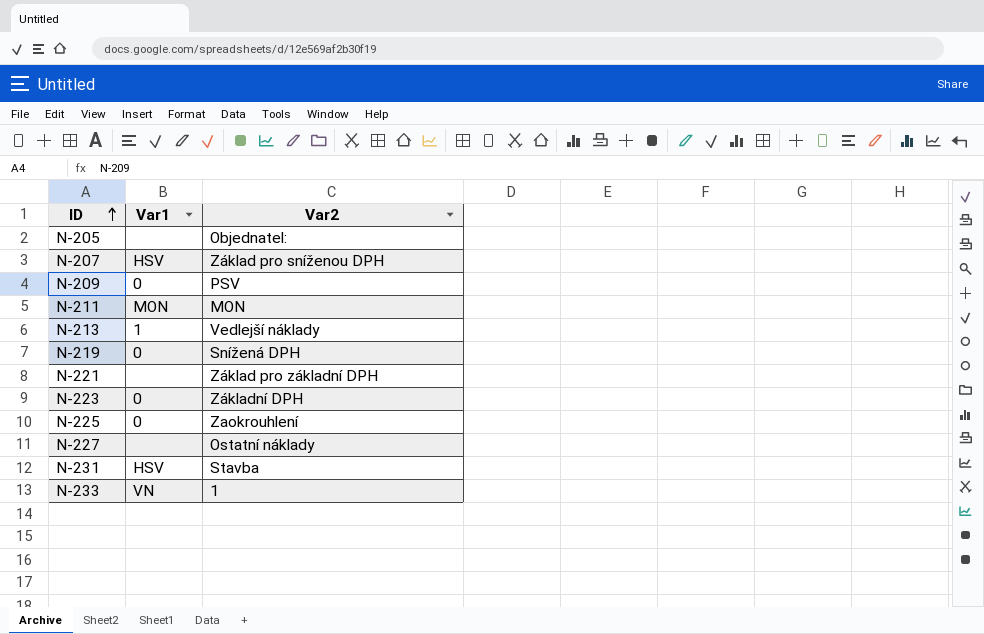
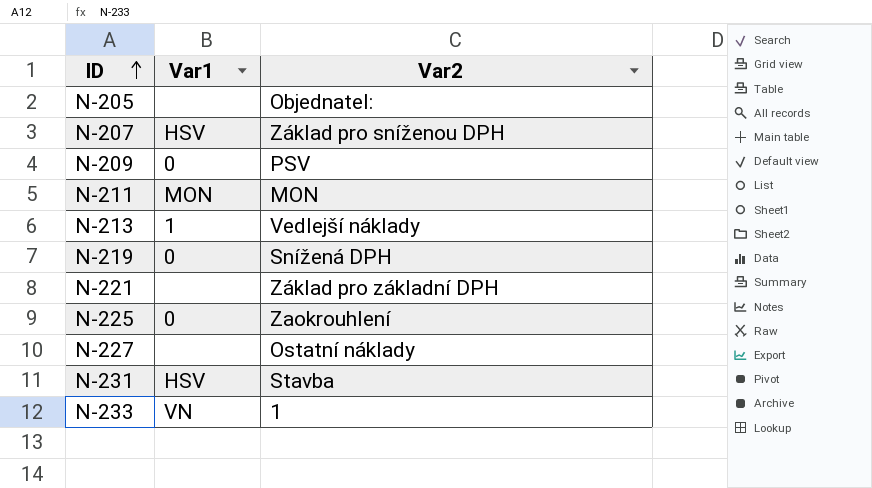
row N-223: 0 | Základní DPH -> none

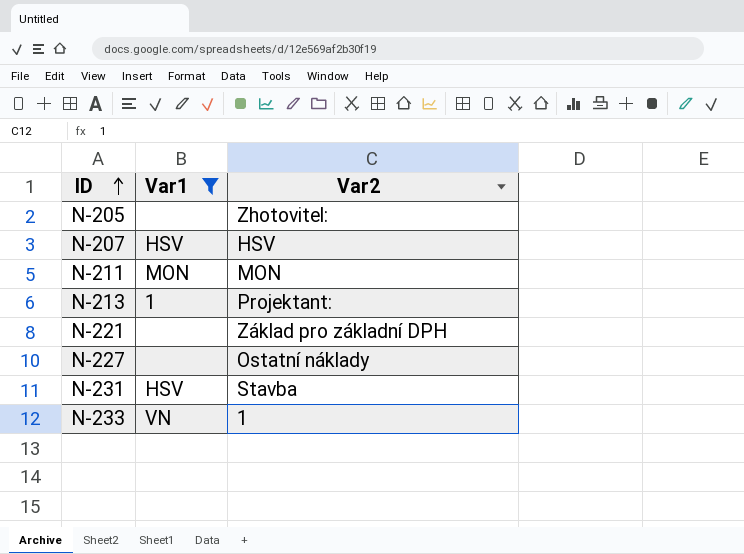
filter: none -> Var1 != 0
N-205 | Var2: Objednatel: -> Zhotovitel:
N-207 | Var2: Základ pro sníženou DPH -> HSV
N-213 | Var2: Vedlejší náklady -> Projektant:

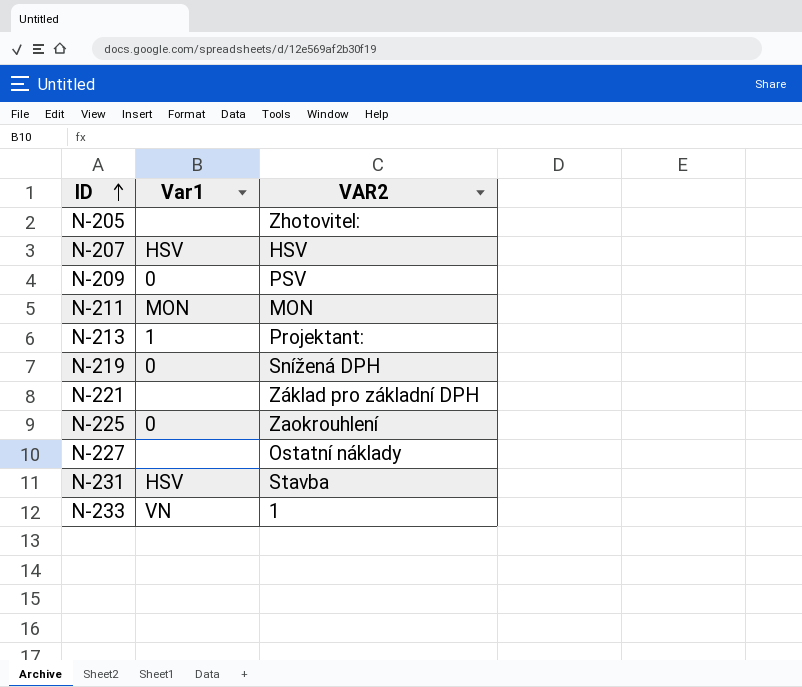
filter: Var1 != 0 -> none
column name: Var2 -> VAR2

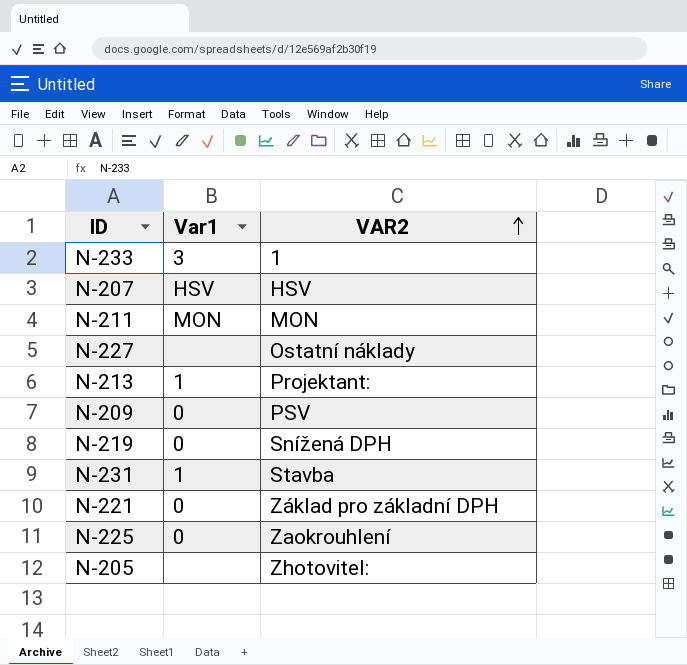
row order: ID ascending -> VAR2 ascending
N-233 | Var1: VN -> 3
N-231 | Var1: HSV -> 1
N-221 | Var1: none -> 0

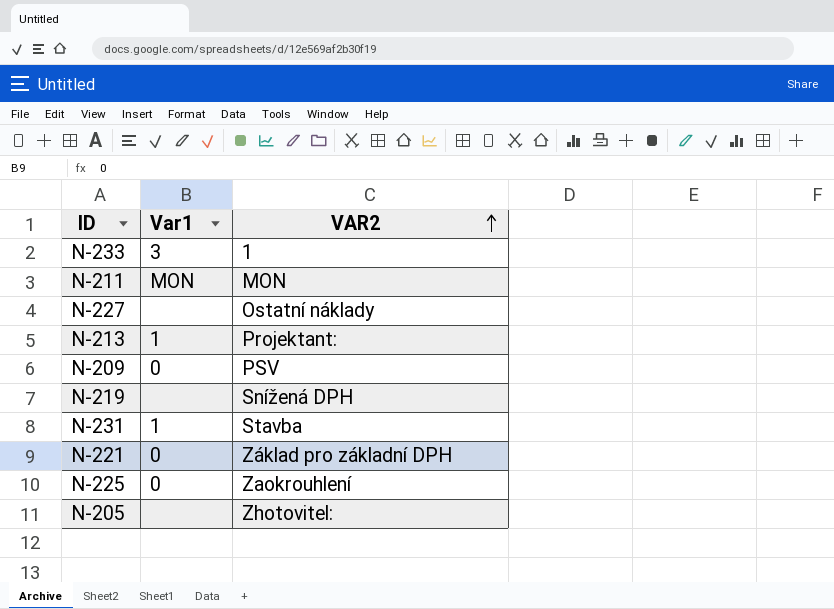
row N-207: HSV | HSV -> none
N-219 | Var1: 0 -> none

